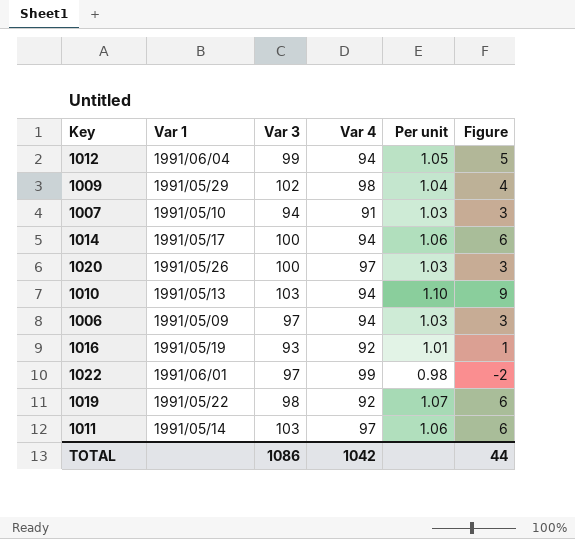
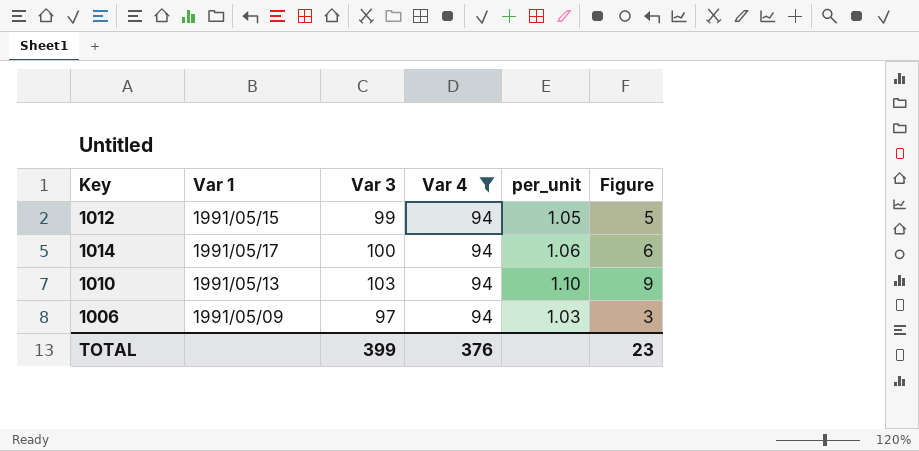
filter: none -> Var 4 = 94
column name: Per unit -> per_unit
1012 | Var 1: 1991/06/04 -> 1991/05/15
TOTAL | Var 3: 1086 -> 399
TOTAL | Var 4: 1042 -> 376
TOTAL | Figure: 44 -> 23

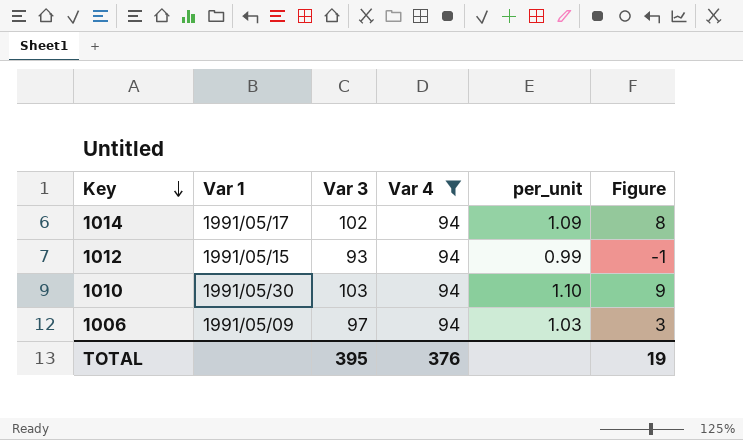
row order: none -> Key descending
1014 | Var 3: 100 -> 102
1014 | per_unit: 1.06 -> 1.09
1014 | Figure: 6 -> 8
1012 | Var 3: 99 -> 93
1012 | per_unit: 1.05 -> 0.99
1012 | Figure: 5 -> -1
1010 | Var 1: 1991/05/13 -> 1991/05/30
TOTAL | Var 3: 399 -> 395
TOTAL | Figure: 23 -> 19

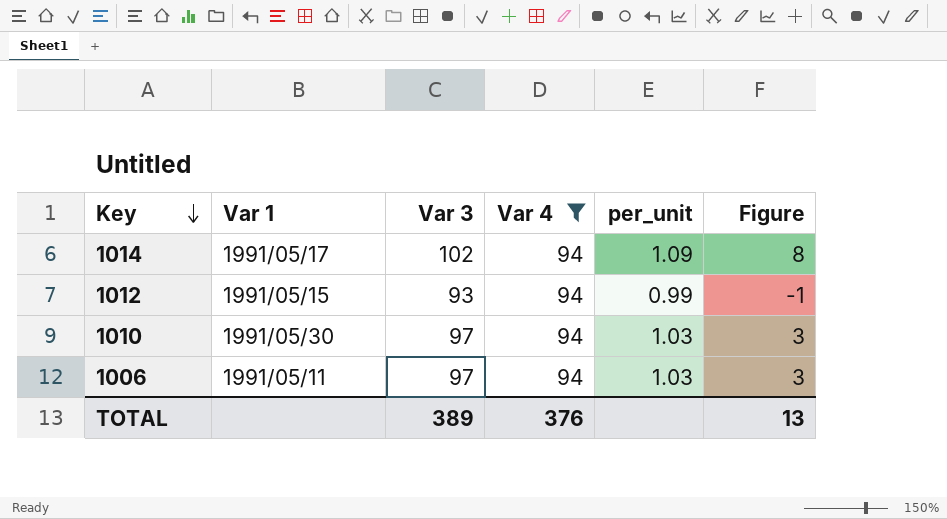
1010 | Var 3: 103 -> 97
1010 | per_unit: 1.10 -> 1.03
1010 | Figure: 9 -> 3
1006 | Var 1: 1991/05/09 -> 1991/05/11
TOTAL | Var 3: 395 -> 389
TOTAL | Figure: 19 -> 13

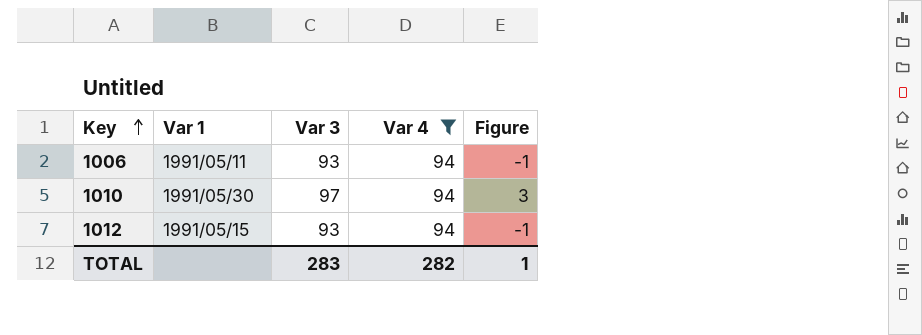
row order: Key descending -> Key ascending
column per_unit | formula: [Var 3] / [Var 4] -> none
row 1014: 1991/05/17 | 102 | 94 | 1.09 | 8 -> none
1006 | Var 3: 97 -> 93
1006 | Figure: 3 -> -1
TOTAL | Var 3: 389 -> 283
TOTAL | Var 4: 376 -> 282
TOTAL | Figure: 13 -> 1

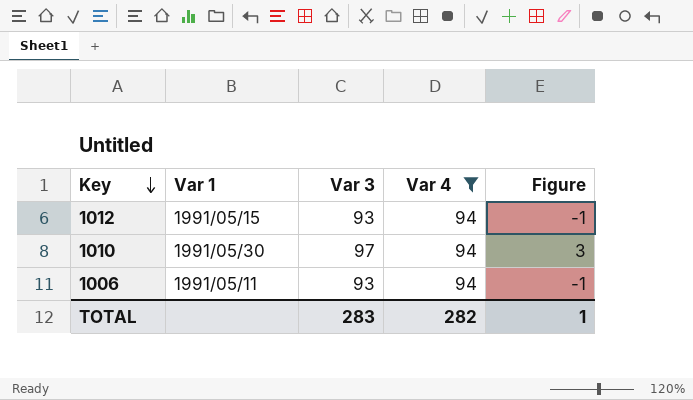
row order: Key ascending -> Key descending

